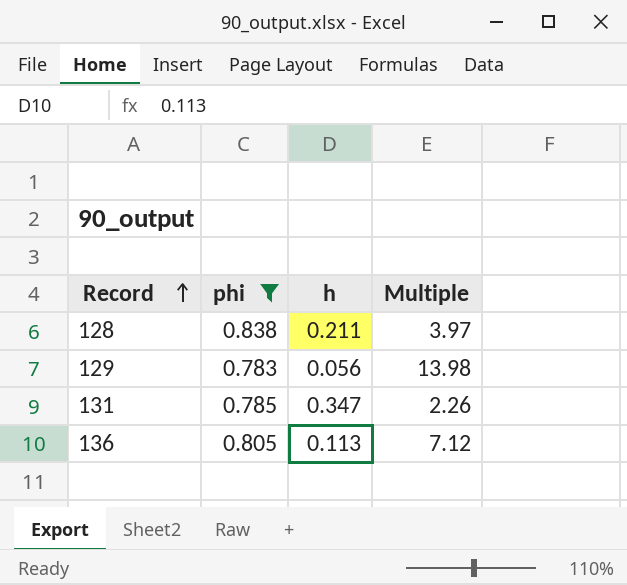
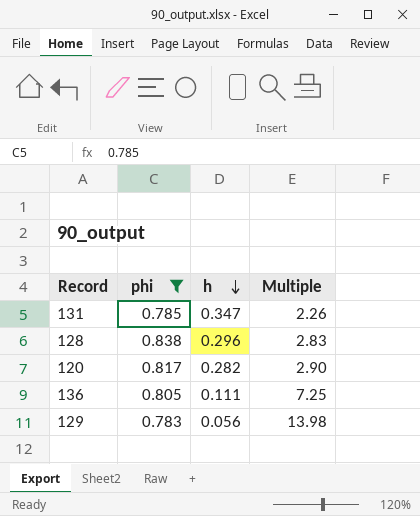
row order: Record ascending -> h descending
128 | h: 0.211 -> 0.296
128 | Multiple: 3.97 -> 2.83
row 120: none -> 0.817 | 0.282 | 2.90
136 | h: 0.113 -> 0.111
136 | Multiple: 7.12 -> 7.25

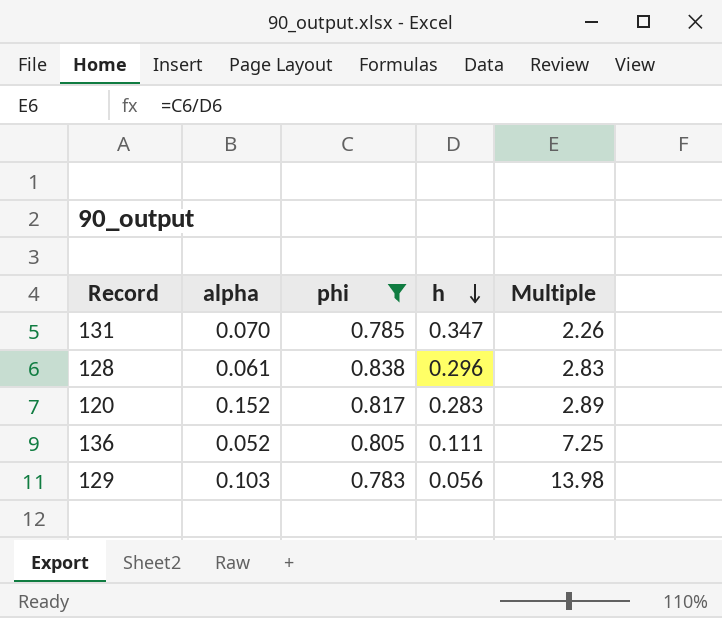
column alpha | position: none -> 2
120 | h: 0.282 -> 0.283
120 | Multiple: 2.90 -> 2.89

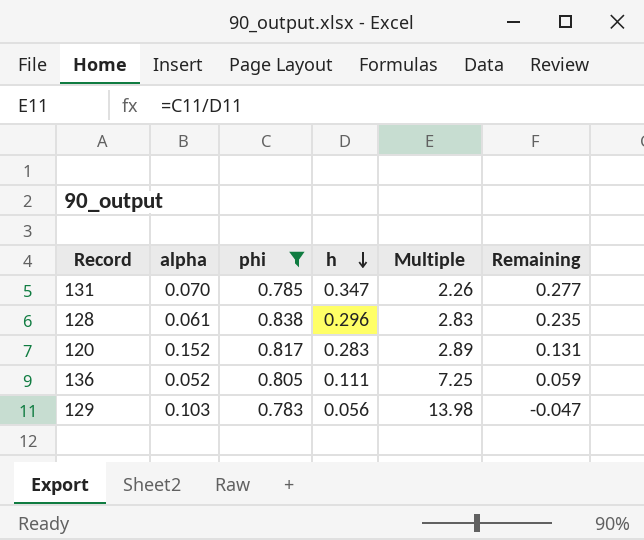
column Remaining | formula: none -> [h] - [alpha]

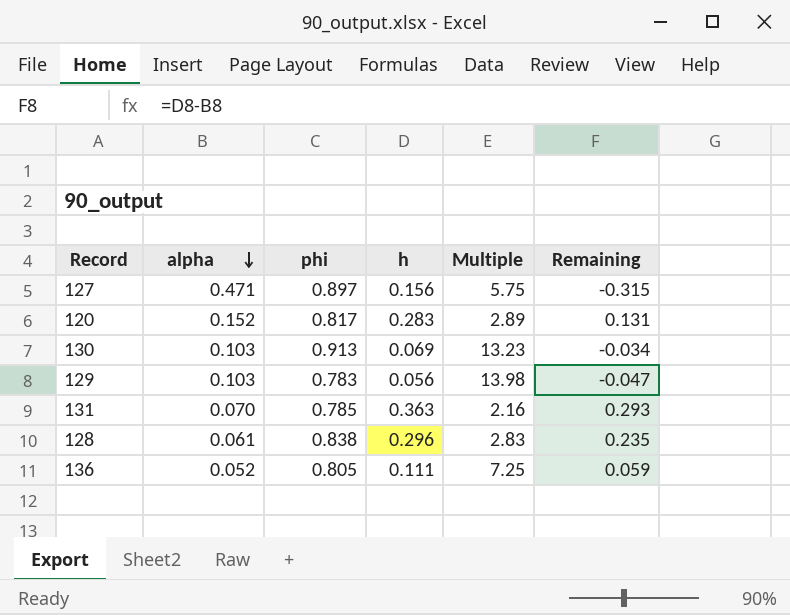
filter: phi <= 0.838 -> none
row order: h descending -> alpha descending
131 | h: 0.347 -> 0.363
131 | Multiple: 2.26 -> 2.16
131 | Remaining: 0.277 -> 0.293

